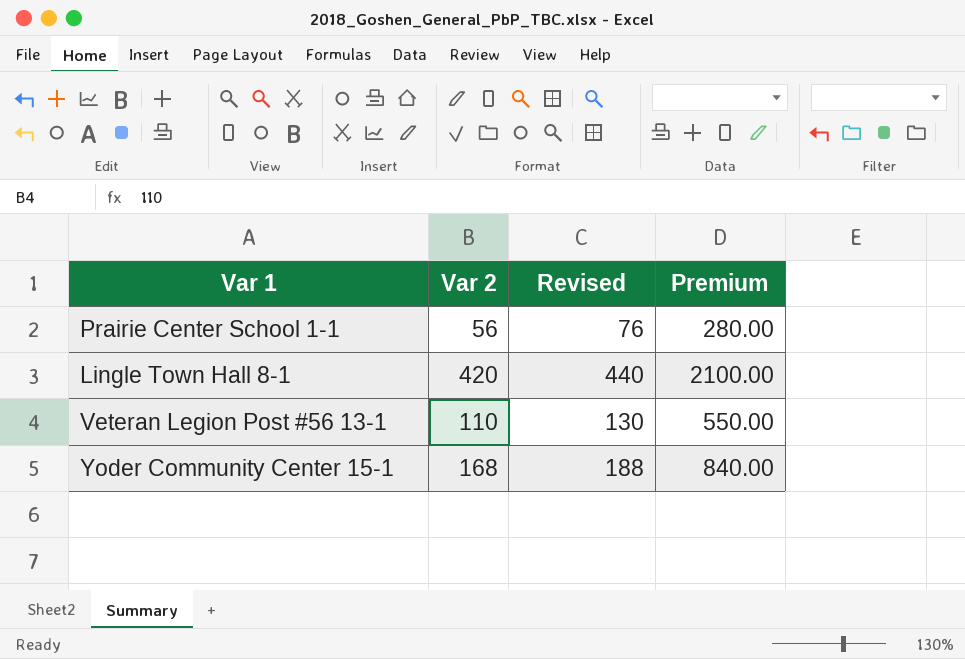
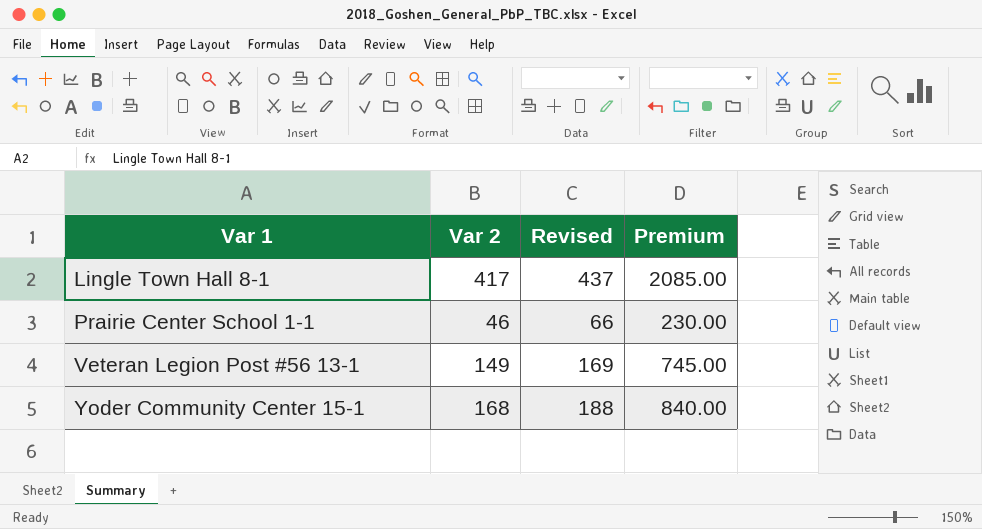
row order: none -> Var 1 ascending
Lingle Town Hall 8-1 | Var 2: 420 -> 417
Lingle Town Hall 8-1 | Revised: 440 -> 437
Lingle Town Hall 8-1 | Premium: 2100.00 -> 2085.00
Prairie Center School 1-1 | Var 2: 56 -> 46
Prairie Center School 1-1 | Revised: 76 -> 66
Prairie Center School 1-1 | Premium: 280.00 -> 230.00
Veteran Legion Post #56 13-1 | Var 2: 110 -> 149
Veteran Legion Post #56 13-1 | Revised: 130 -> 169
Veteran Legion Post #56 13-1 | Premium: 550.00 -> 745.00

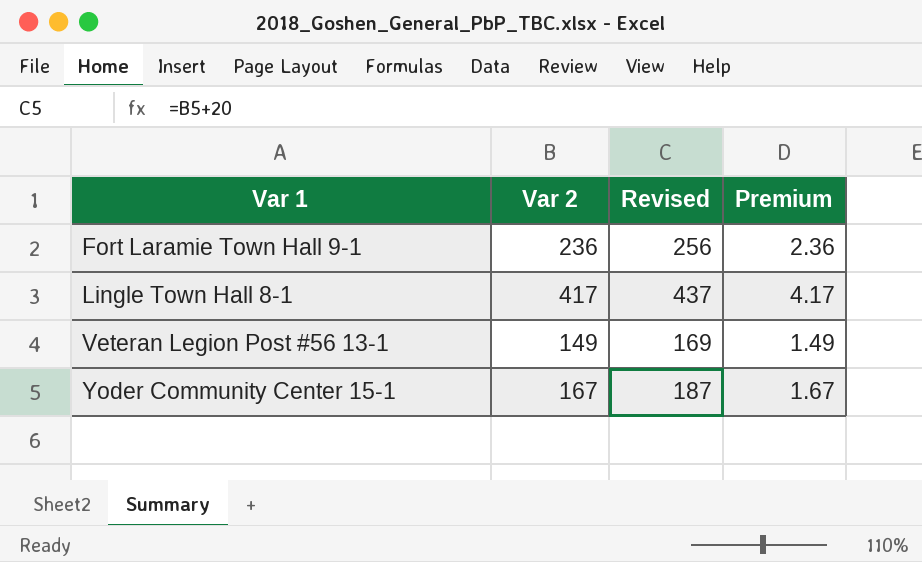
column Premium | formula: [Var 2] * 5 -> [Var 2] * 0.01
row Prairie Center School 1-1: 46 | 66 | 230.00 -> none
row Fort Laramie Town Hall 9-1: none -> 236 | 256 | 2.36
Yoder Community Center 15-1 | Var 2: 168 -> 167
Yoder Community Center 15-1 | Revised: 188 -> 187

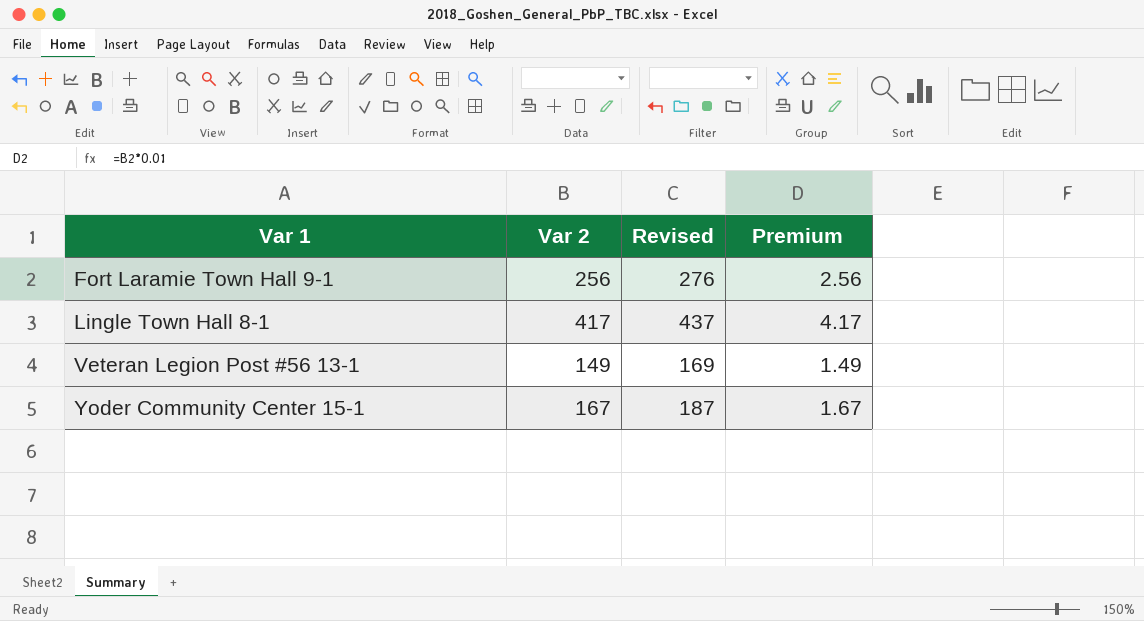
Fort Laramie Town Hall 9-1 | Var 2: 236 -> 256
Fort Laramie Town Hall 9-1 | Revised: 256 -> 276
Fort Laramie Town Hall 9-1 | Premium: 2.36 -> 2.56

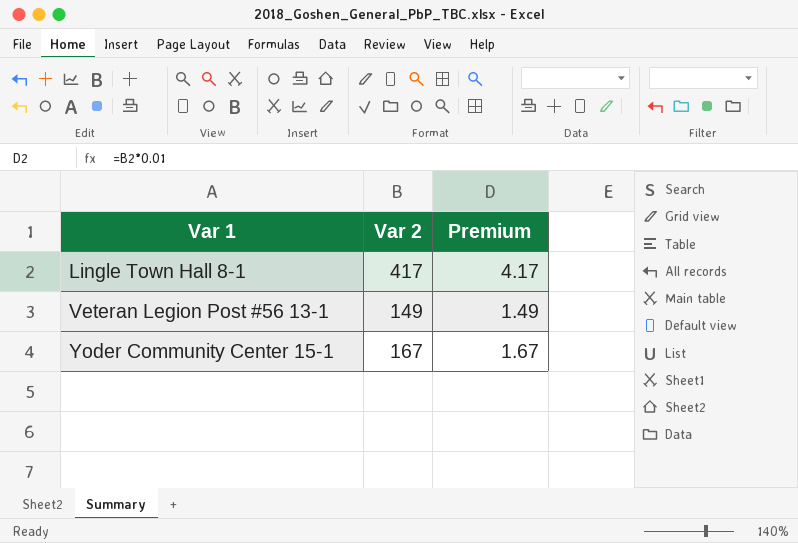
column Revised | formula: [Var 2] + 20 -> none
row Fort Laramie Town Hall 9-1: 256 | 276 | 2.56 -> none

